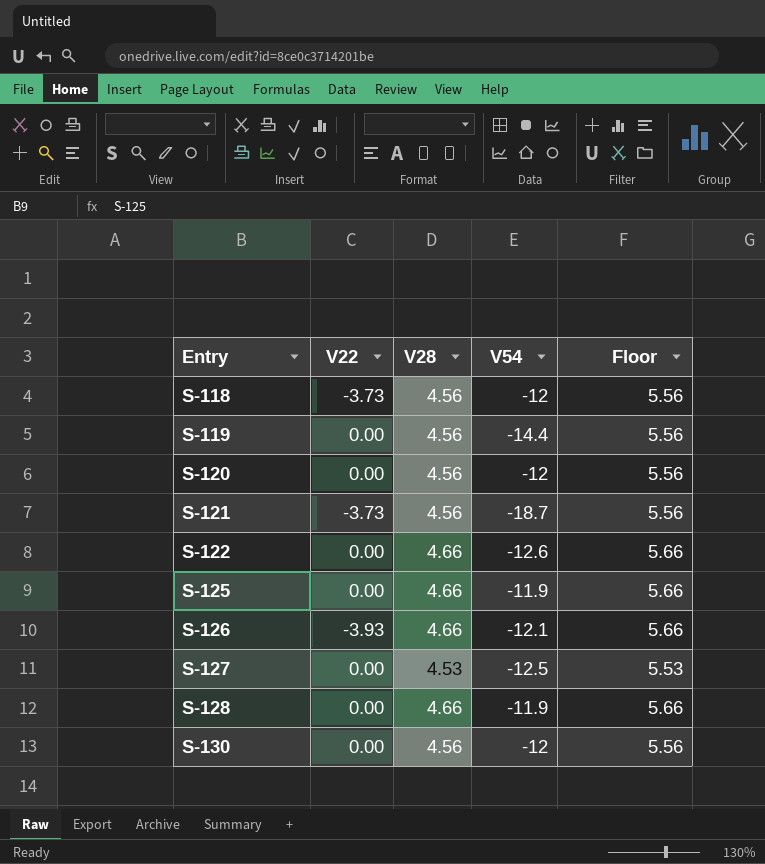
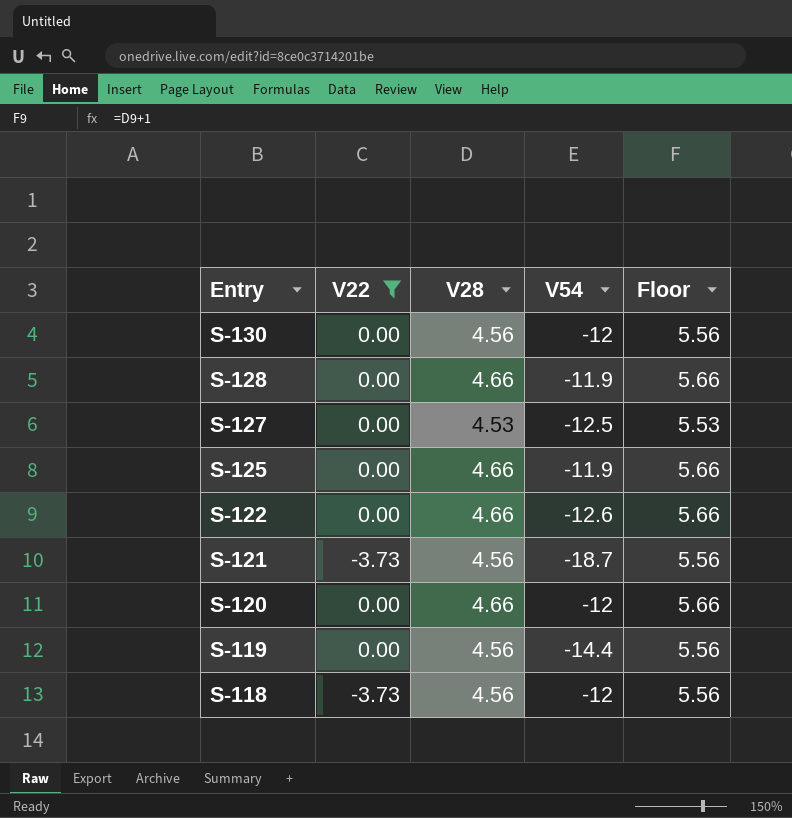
filter: none -> V22 != -3.93
row order: Entry ascending -> Entry descending
S-120 | V28: 4.56 -> 4.66
S-120 | Floor: 5.56 -> 5.66

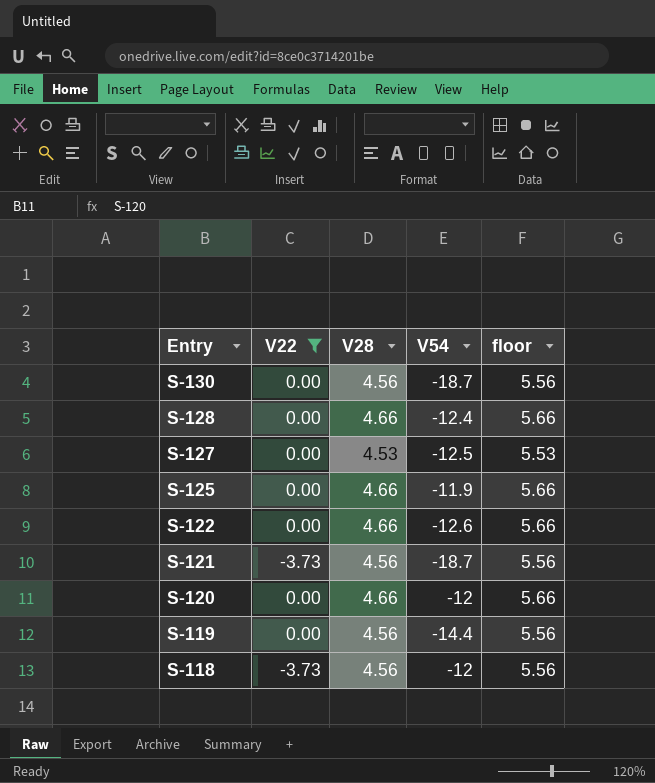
column name: Floor -> floor
S-130 | V54: -12 -> -18.7
S-128 | V54: -11.9 -> -12.4

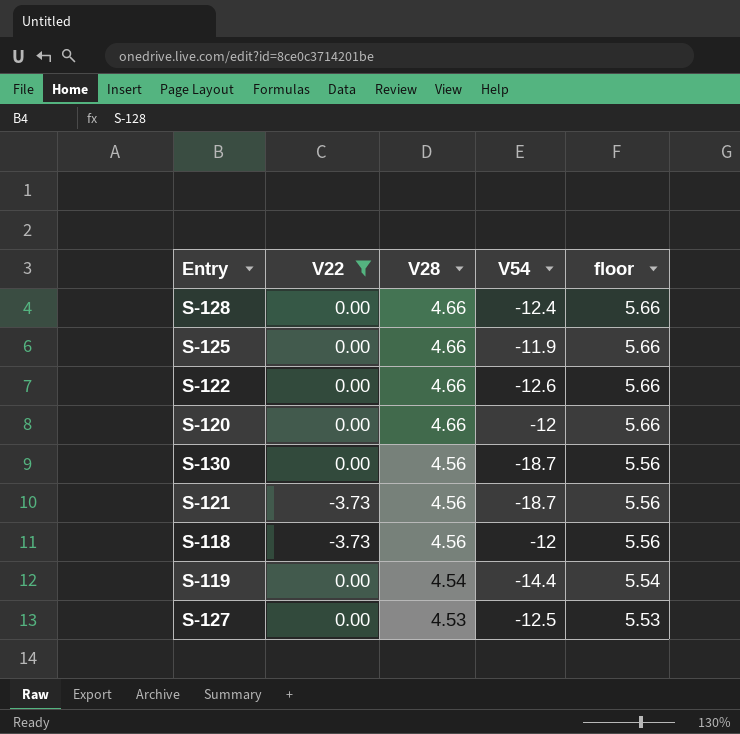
row order: Entry descending -> V28 descending
S-119 | V28: 4.56 -> 4.54
S-119 | floor: 5.56 -> 5.54

